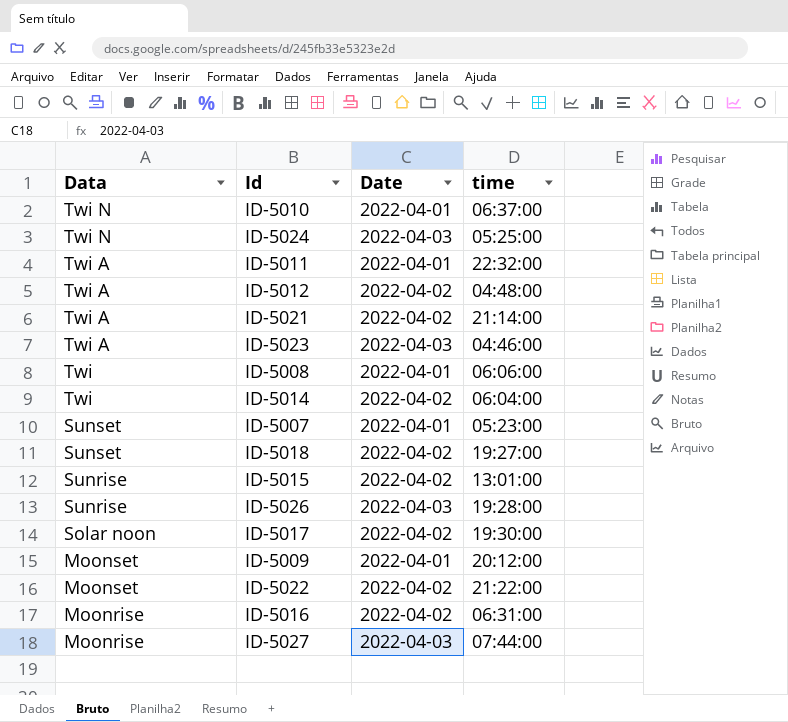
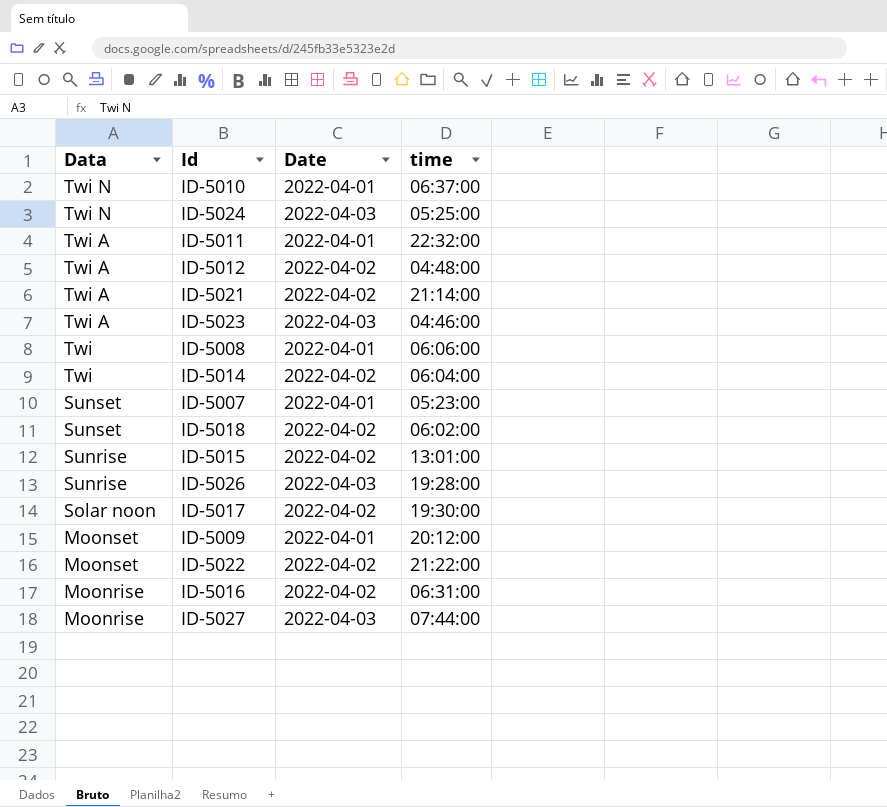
ID-5018 | time: 19:27:00 -> 06:02:00

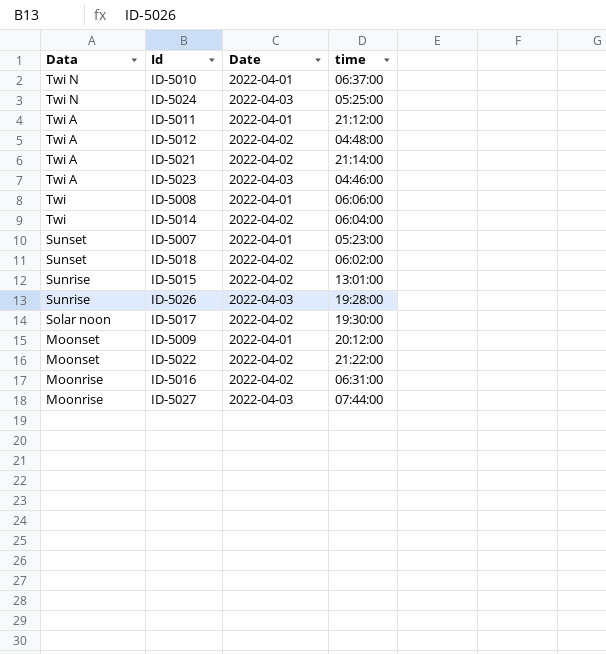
ID-5011 | time: 22:32:00 -> 21:12:00

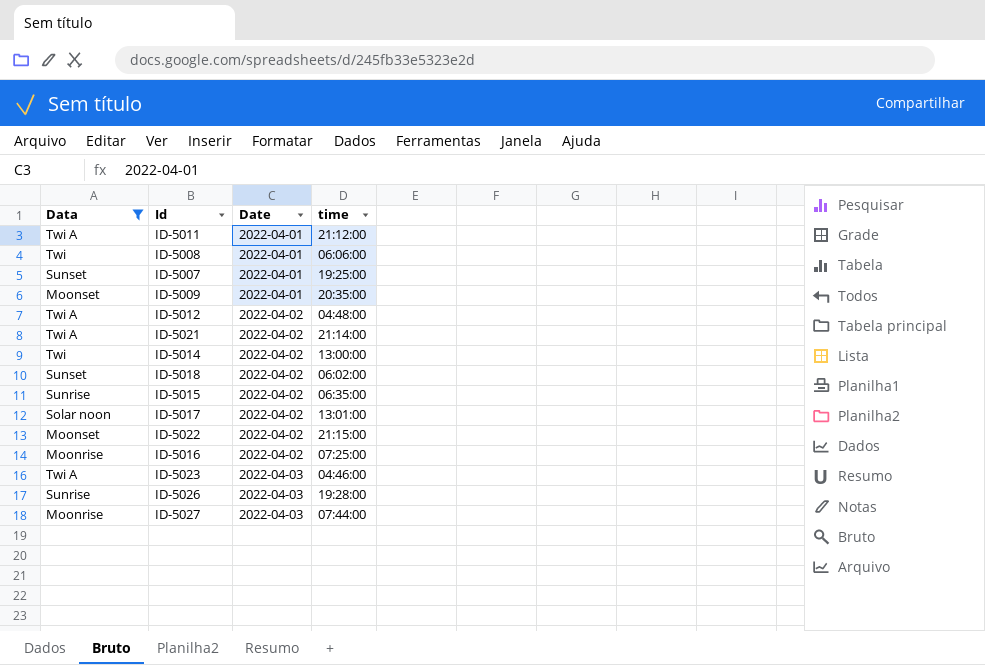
filter: none -> Data != Twi N
row order: Data descending -> Date ascending
ID-5007 | time: 05:23:00 -> 19:25:00
ID-5009 | time: 20:12:00 -> 20:35:00
ID-5014 | time: 06:04:00 -> 13:00:00
ID-5015 | time: 13:01:00 -> 06:35:00
ID-5017 | time: 19:30:00 -> 13:01:00
ID-5022 | time: 21:22:00 -> 21:15:00
ID-5016 | time: 06:31:00 -> 07:25:00

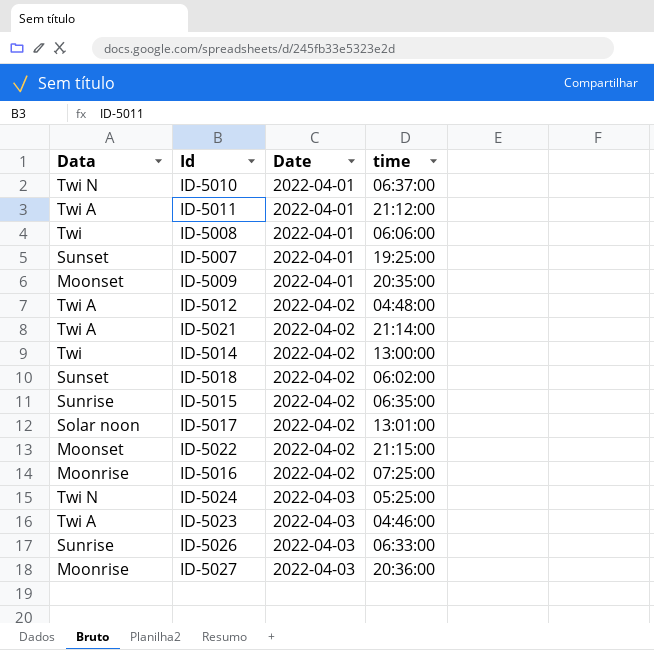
filter: Data != Twi N -> none
ID-5026 | time: 19:28:00 -> 06:33:00
ID-5027 | time: 07:44:00 -> 20:36:00

